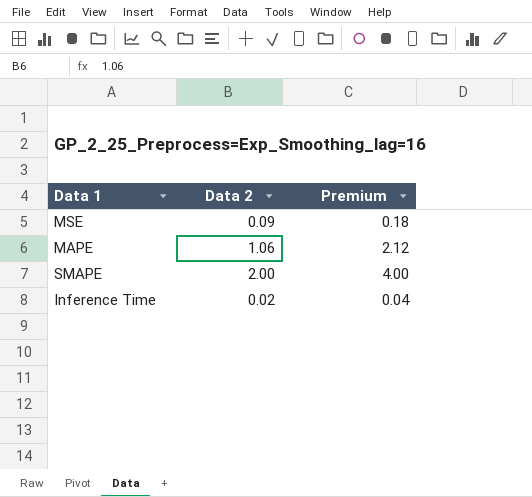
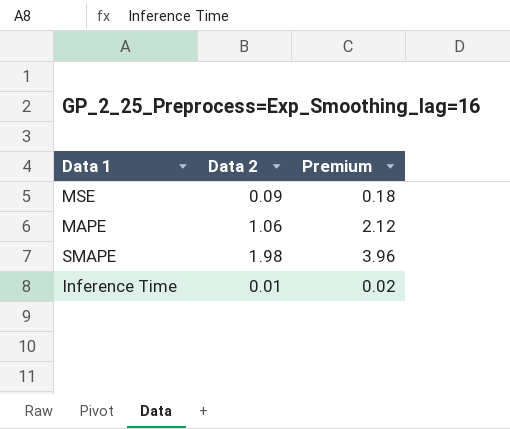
SMAPE | Data 2: 2.00 -> 1.98
SMAPE | Premium: 4.00 -> 3.96
Inference Time | Data 2: 0.02 -> 0.01
Inference Time | Premium: 0.04 -> 0.02

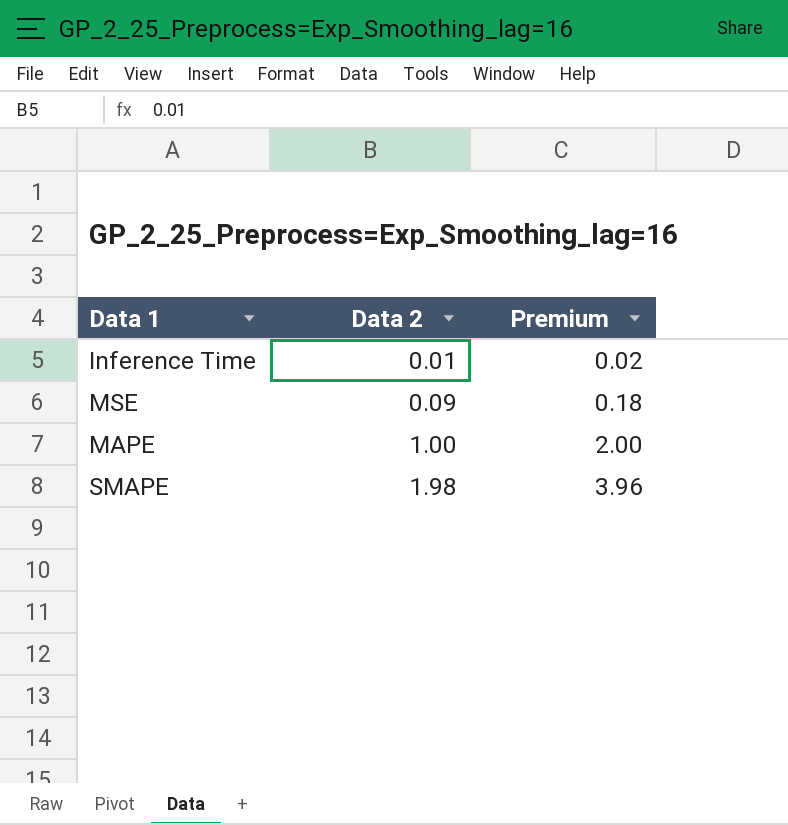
row order: none -> Data 2 ascending
MAPE | Data 2: 1.06 -> 1.00
MAPE | Premium: 2.12 -> 2.00

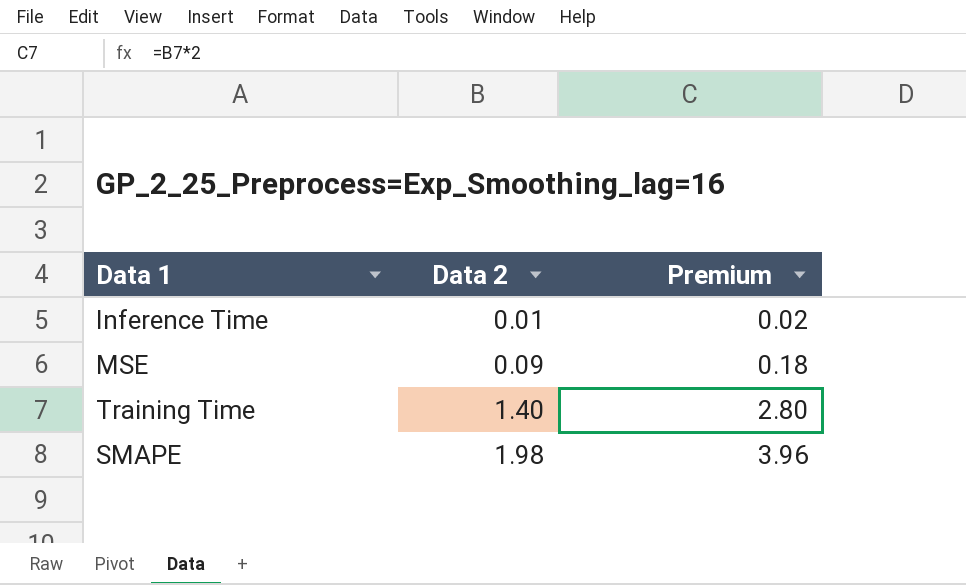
row MAPE: 1.00 | 2.00 -> none
row Training Time: none -> 1.40 | 2.80

